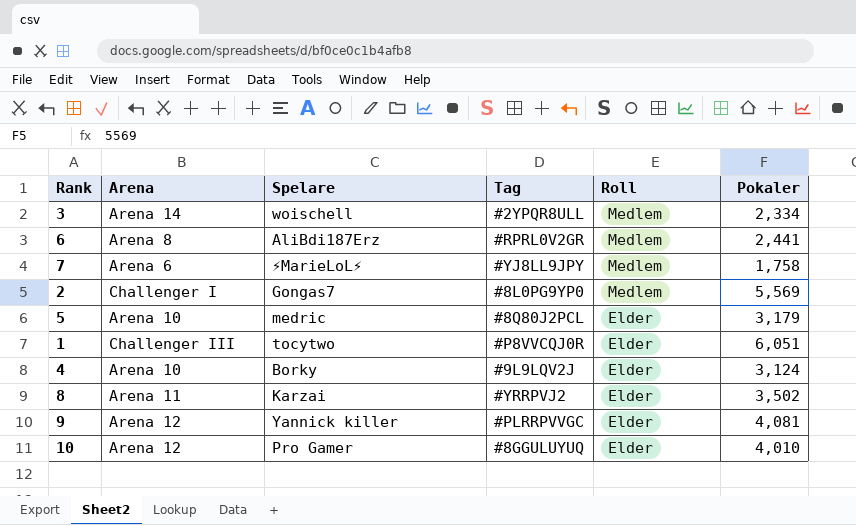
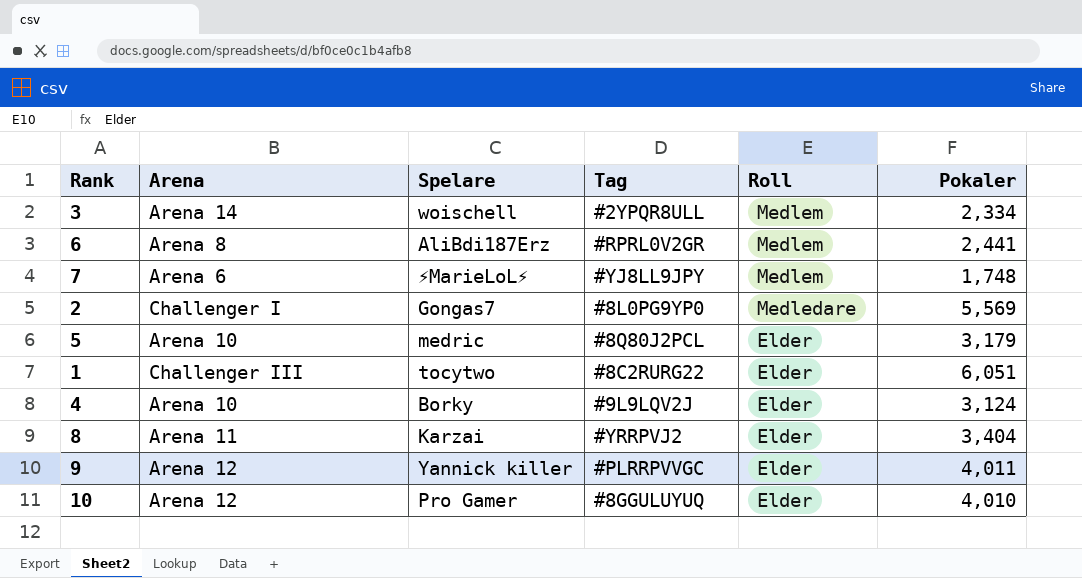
7 | Pokaler: 1,758 -> 1,748
2 | Roll: Medlem -> Medledare
1 | Tag: #P8VVCQJ0R -> #8C2RURG22
8 | Pokaler: 3,502 -> 3,404
9 | Pokaler: 4,081 -> 4,011

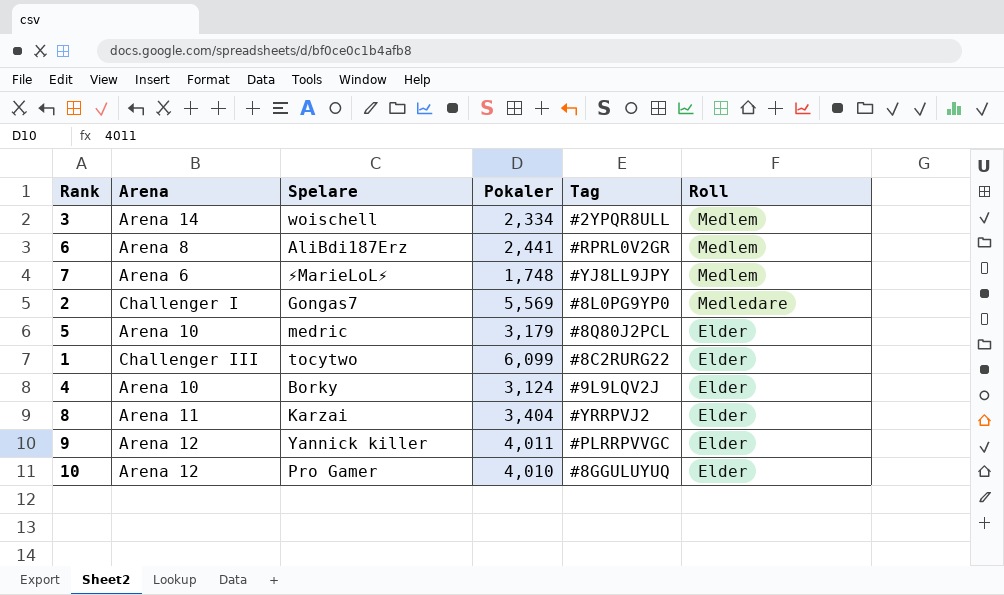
column Pokaler | position: 6 -> 4
1 | Pokaler: 6,051 -> 6,099

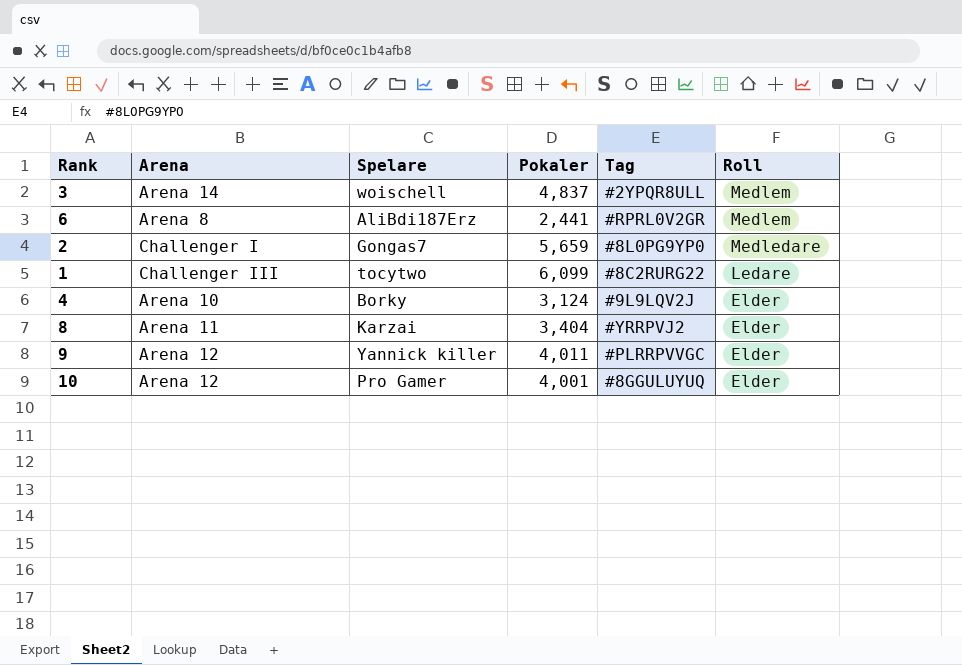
row 7: Arena 6 | ⚡MarieLoL⚡ | 1,748 | #YJ8LL9JPY | Medlem -> none
row 5: Arena 10 | medric | 3,179 | #8Q80J2PCL | Elder -> none
3 | Pokaler: 2,334 -> 4,837
2 | Pokaler: 5,569 -> 5,659
1 | Roll: Elder -> Ledare
10 | Pokaler: 4,010 -> 4,001

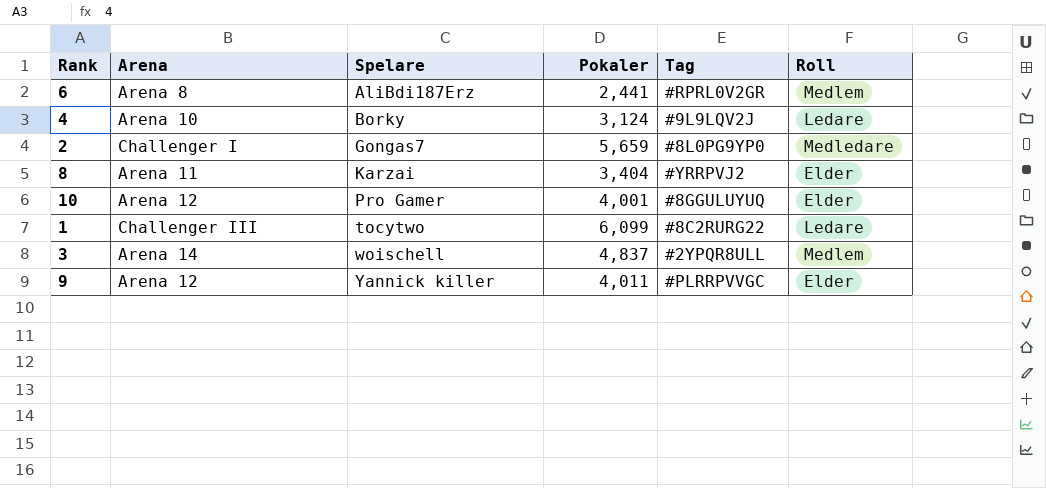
row order: Roll descending -> Spelare ascending
4 | Roll: Elder -> Ledare

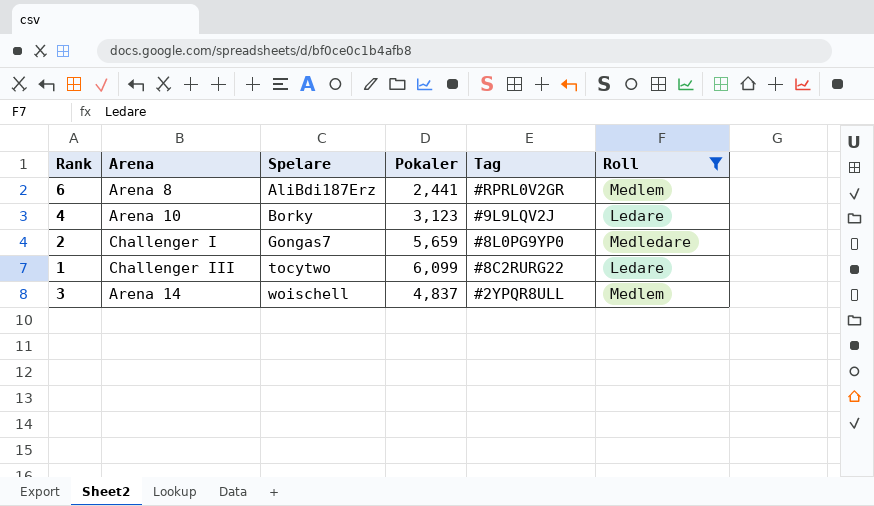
filter: none -> Roll != Elder
4 | Pokaler: 3,124 -> 3,123

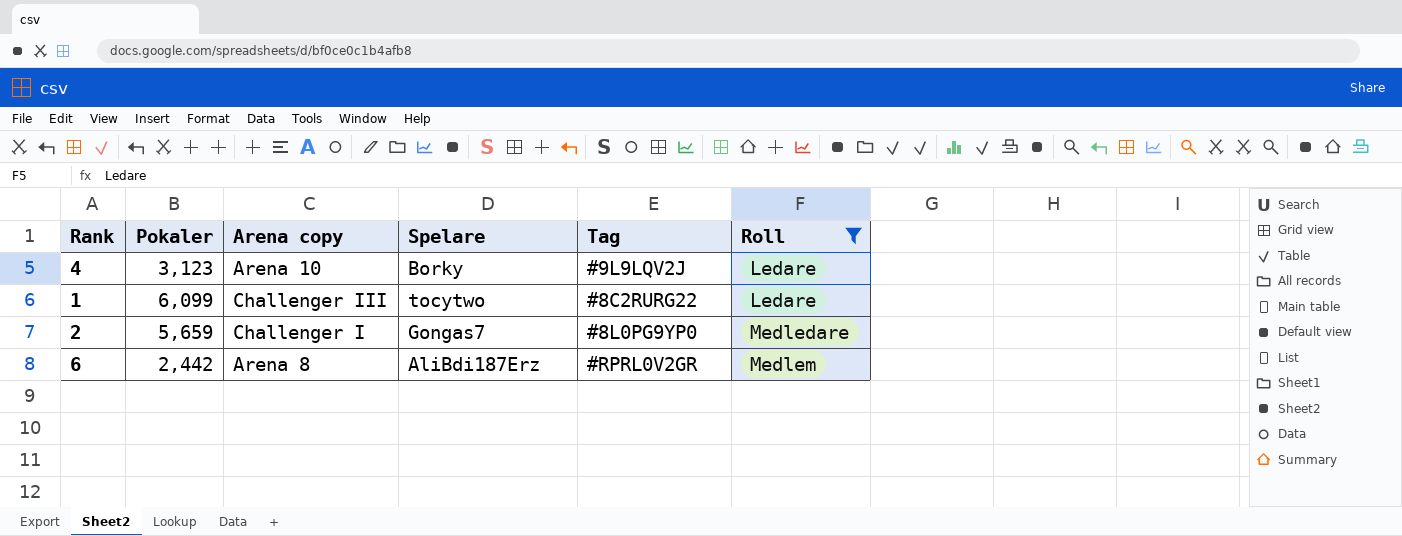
row order: Spelare ascending -> Roll ascending
column Pokaler | position: 4 -> 2
column name: Arena -> Arena copy
row 3: Arena 14 | woischell | 4,837 | #2YPQR8ULL | Medlem -> none
6 | Pokaler: 2,441 -> 2,442

